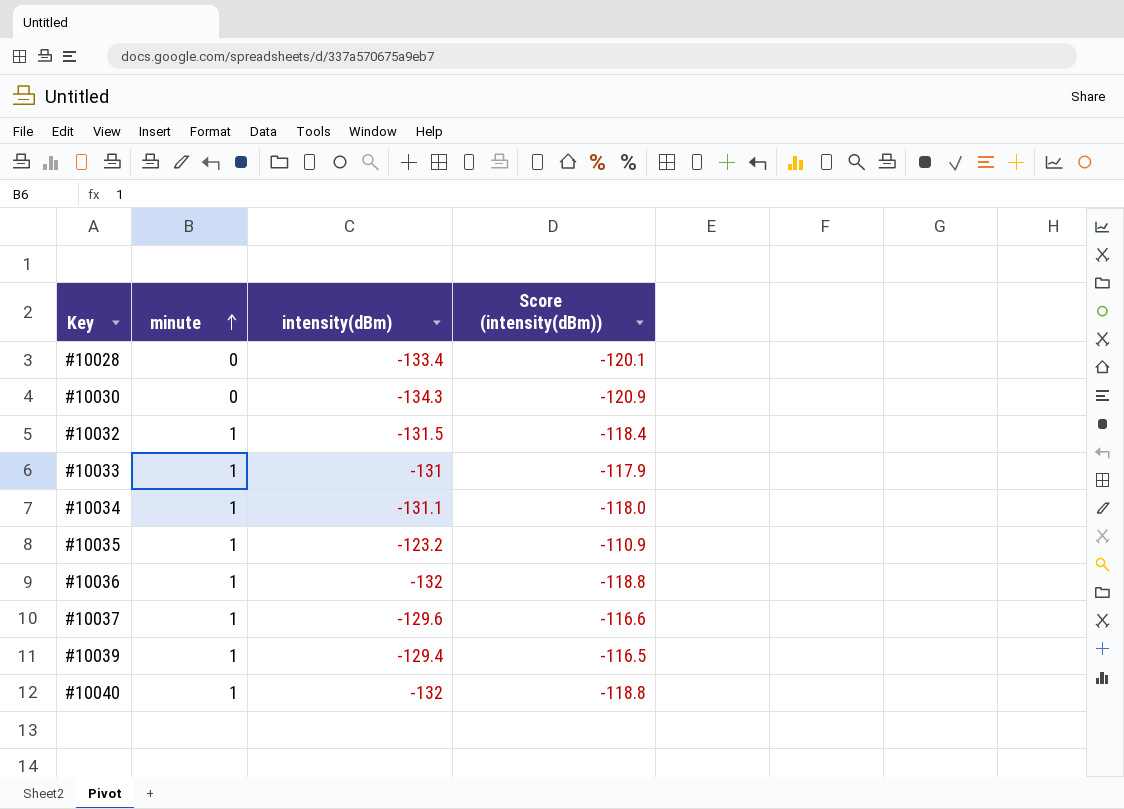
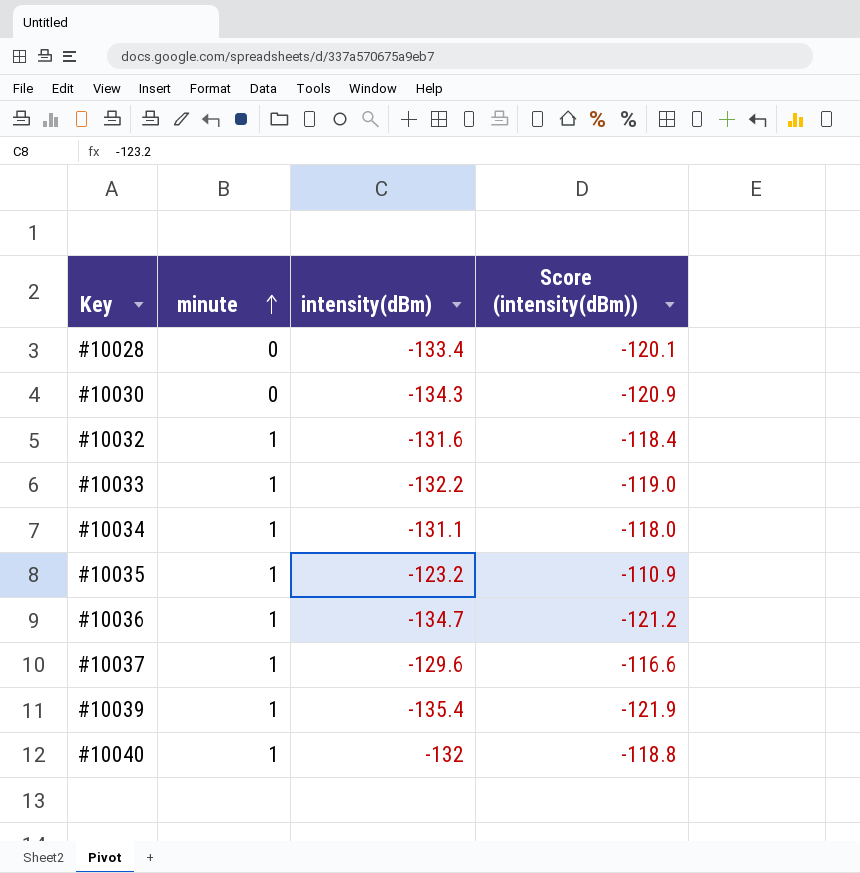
#10032 | intensity(dBm): -131.5 -> -131.6
#10033 | intensity(dBm): -131 -> -132.2
#10033 | Score (intensity(dBm)): -117.9 -> -119.0
#10036 | intensity(dBm): -132 -> -134.7
#10036 | Score (intensity(dBm)): -118.8 -> -121.2
#10039 | intensity(dBm): -129.4 -> -135.4
#10039 | Score (intensity(dBm)): -116.5 -> -121.9

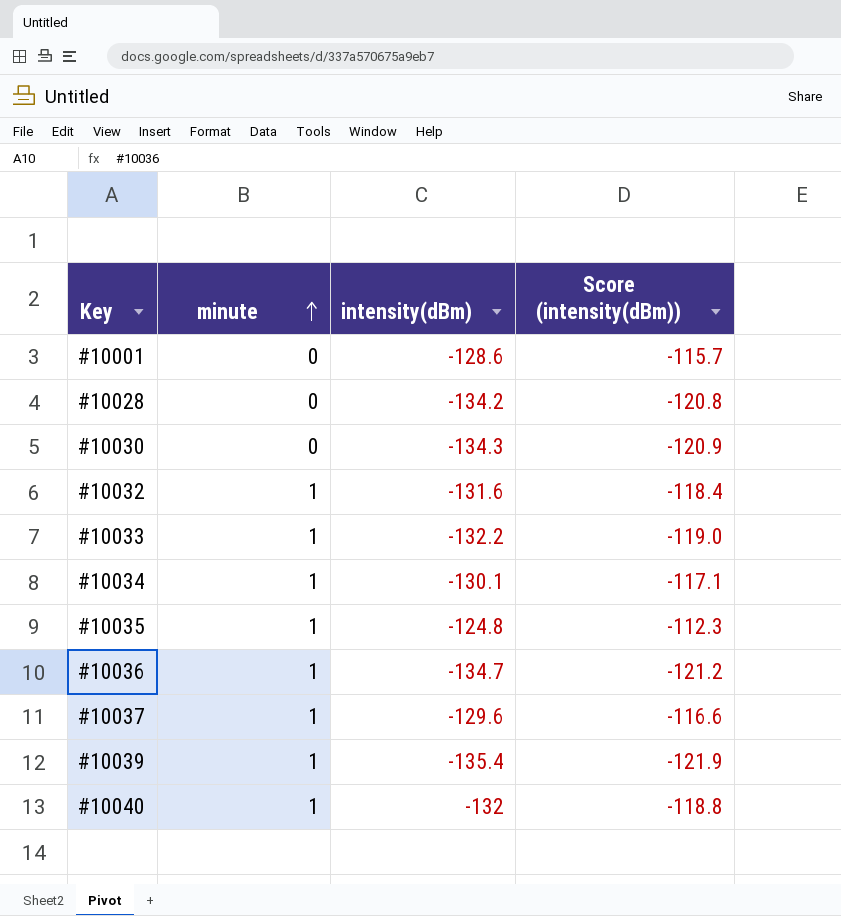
row #10001: none -> 0 | -128.6 | -115.7
#10028 | intensity(dBm): -133.4 -> -134.2
#10028 | Score (intensity(dBm)): -120.1 -> -120.8
#10034 | intensity(dBm): -131.1 -> -130.1
#10034 | Score (intensity(dBm)): -118.0 -> -117.1
#10035 | intensity(dBm): -123.2 -> -124.8
#10035 | Score (intensity(dBm)): -110.9 -> -112.3

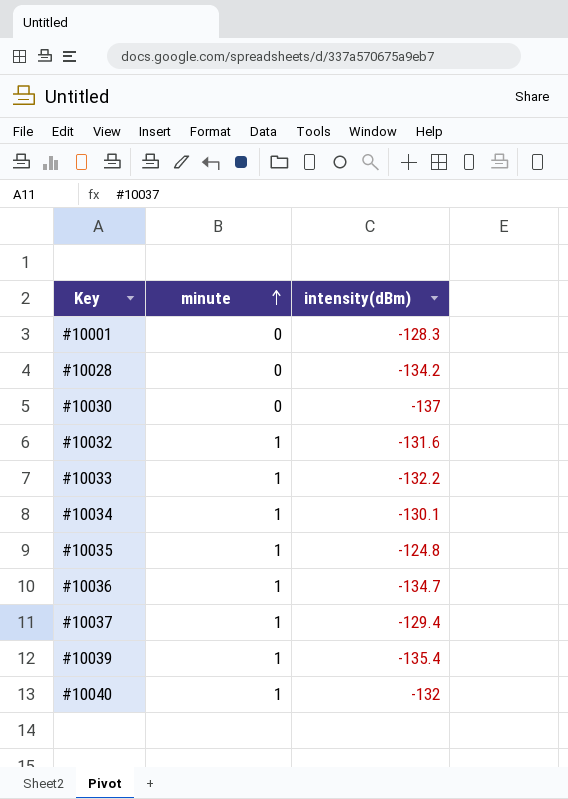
column Score (intensity(dBm)) | formula: [intensity(dBm)] * 0.9 -> none
#10001 | intensity(dBm): -128.6 -> -128.3
#10030 | intensity(dBm): -134.3 -> -137
#10037 | intensity(dBm): -129.6 -> -129.4

